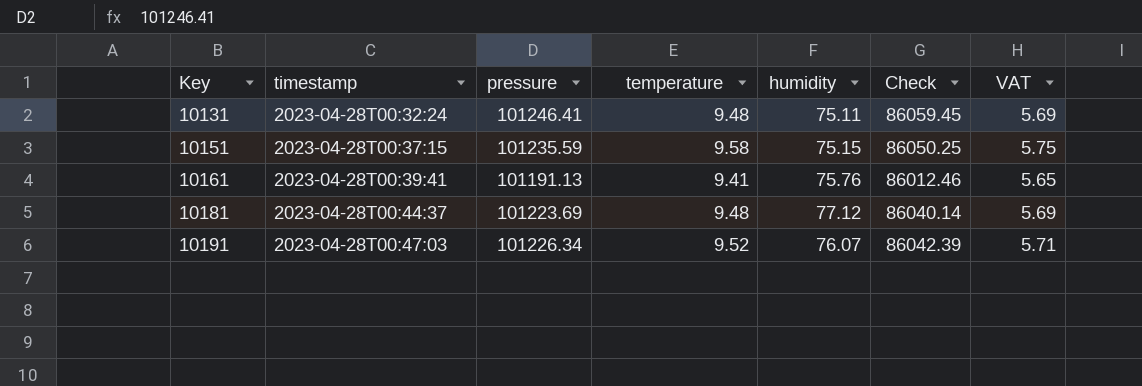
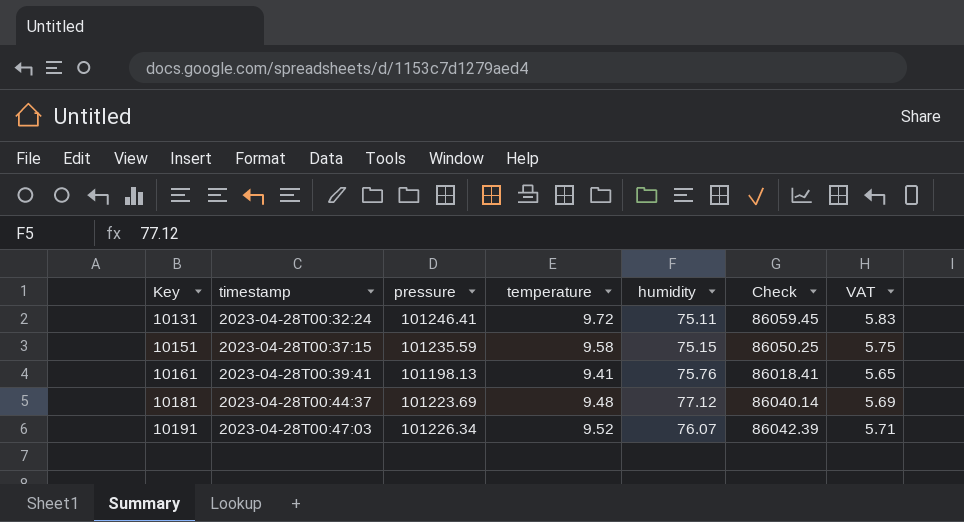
10131 | temperature: 9.48 -> 9.72
10131 | VAT: 5.69 -> 5.83
10161 | pressure: 101191.13 -> 101198.13
10161 | Check: 86012.46 -> 86018.41

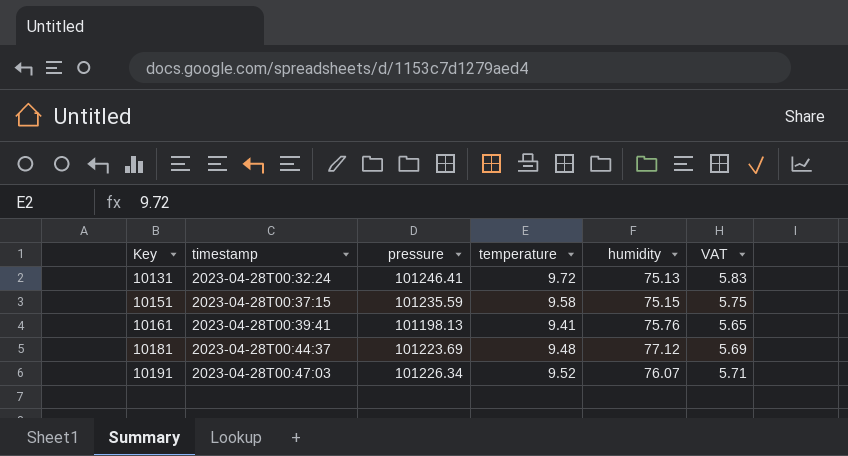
column Check | formula: [pressure] * 0.85 -> none
10131 | humidity: 75.11 -> 75.13

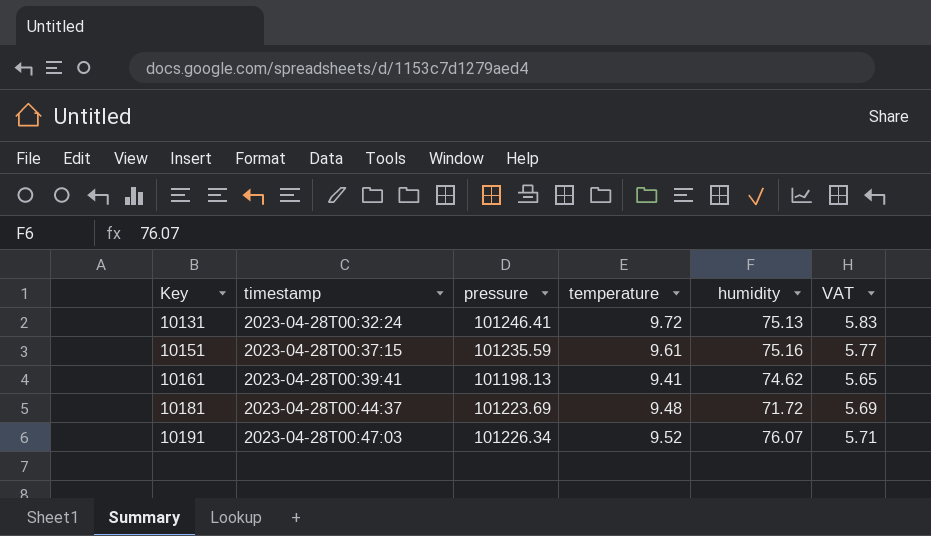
10151 | temperature: 9.58 -> 9.61
10151 | humidity: 75.15 -> 75.16
10151 | VAT: 5.75 -> 5.77
10161 | humidity: 75.76 -> 74.62
10181 | humidity: 77.12 -> 71.72

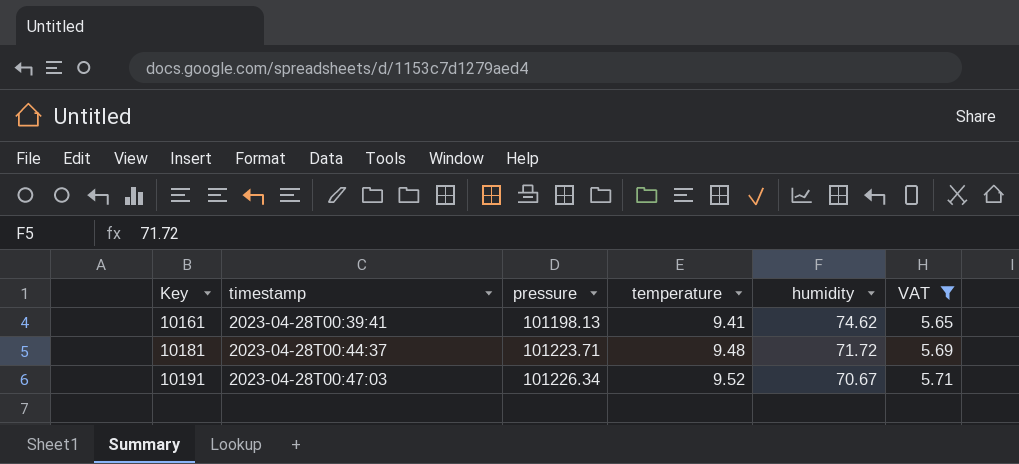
filter: none -> VAT <= 5.71
10181 | pressure: 101223.69 -> 101223.71
10191 | humidity: 76.07 -> 70.67

